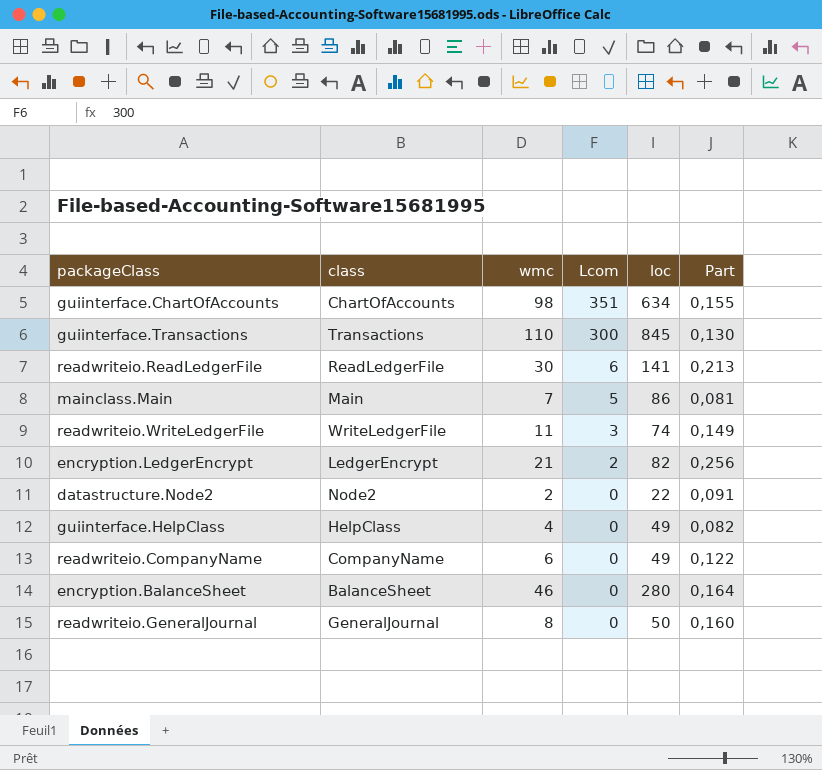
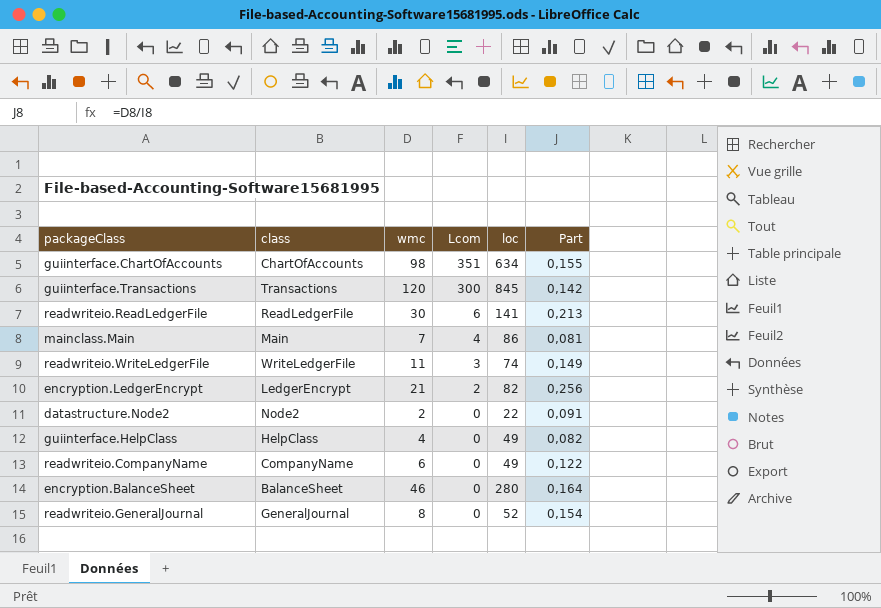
guiinterface.Transactions | wmc: 110 -> 120
guiinterface.Transactions | Part: 0,130 -> 0,142
mainclass.Main | Lcom: 5 -> 4
readwriteio.GeneralJournal | loc: 50 -> 52
readwriteio.GeneralJournal | Part: 0,160 -> 0,154

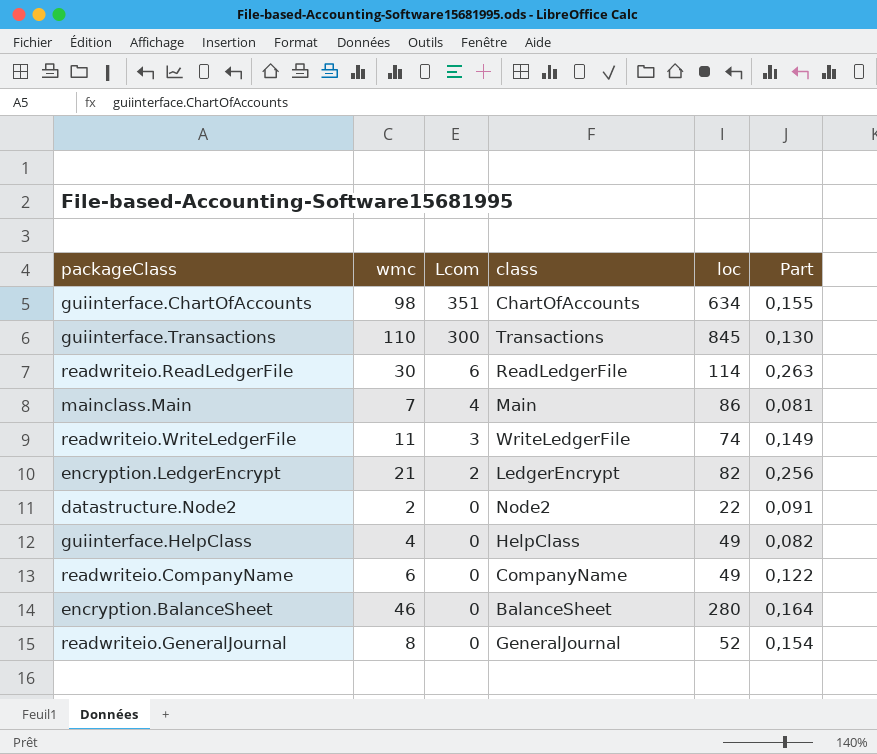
column class | position: 2 -> 4
guiinterface.Transactions | wmc: 120 -> 110
guiinterface.Transactions | Part: 0,142 -> 0,130
readwriteio.ReadLedgerFile | loc: 141 -> 114
readwriteio.ReadLedgerFile | Part: 0,213 -> 0,263

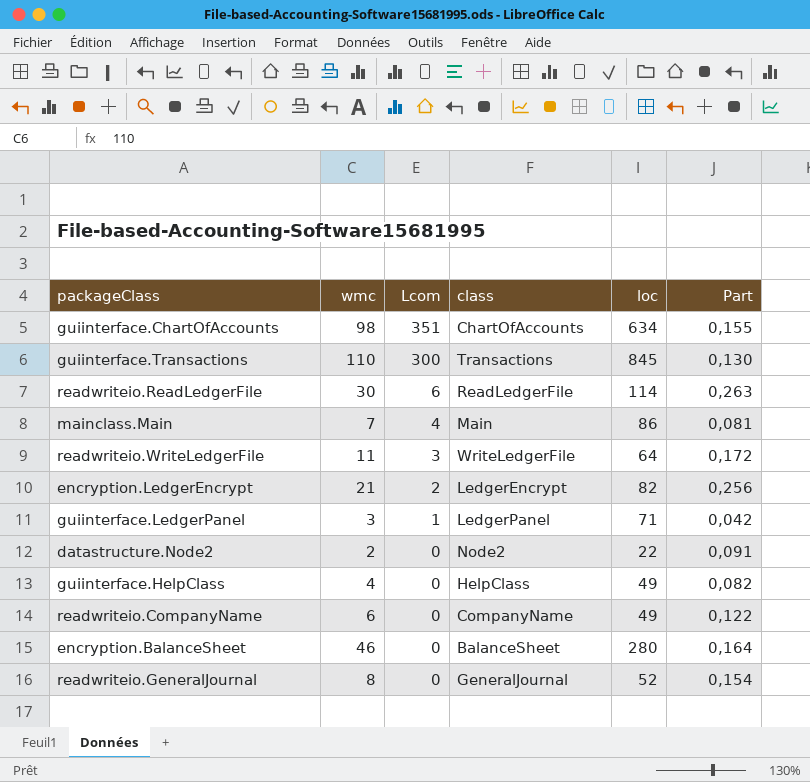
readwriteio.WriteLedgerFile | loc: 74 -> 64
readwriteio.WriteLedgerFile | Part: 0,149 -> 0,172
row guiinterface.LedgerPanel: none -> 3 | 1 | LedgerPanel | 71 | 0,042

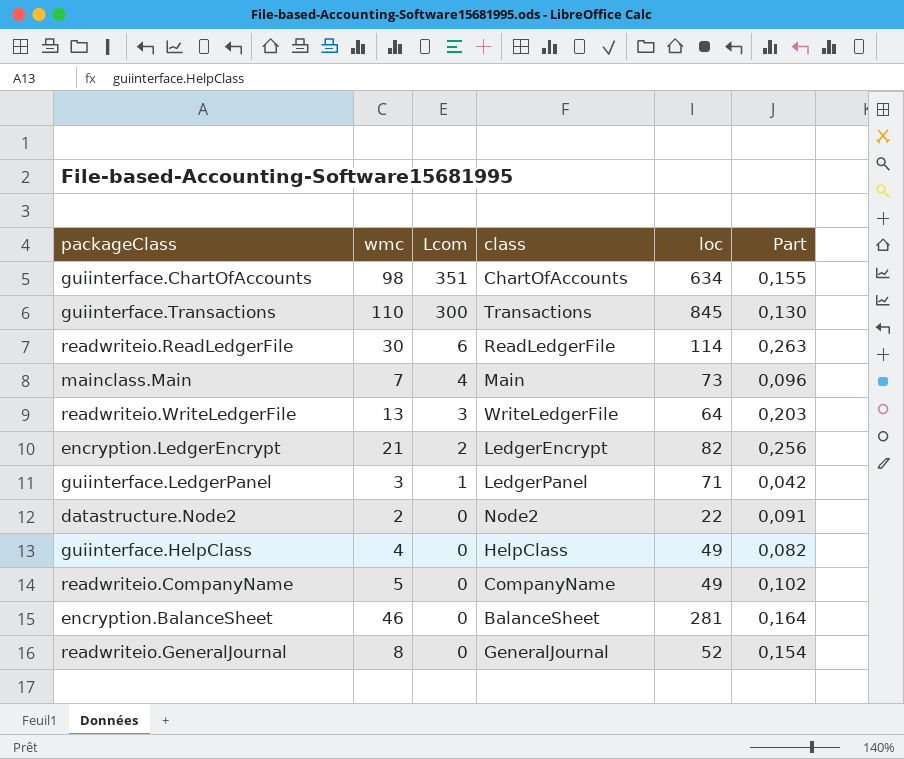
mainclass.Main | loc: 86 -> 73
mainclass.Main | Part: 0,081 -> 0,096
readwriteio.WriteLedgerFile | wmc: 11 -> 13
readwriteio.WriteLedgerFile | Part: 0,172 -> 0,203
readwriteio.CompanyName | wmc: 6 -> 5
readwriteio.CompanyName | Part: 0,122 -> 0,102
encryption.BalanceSheet | loc: 280 -> 281

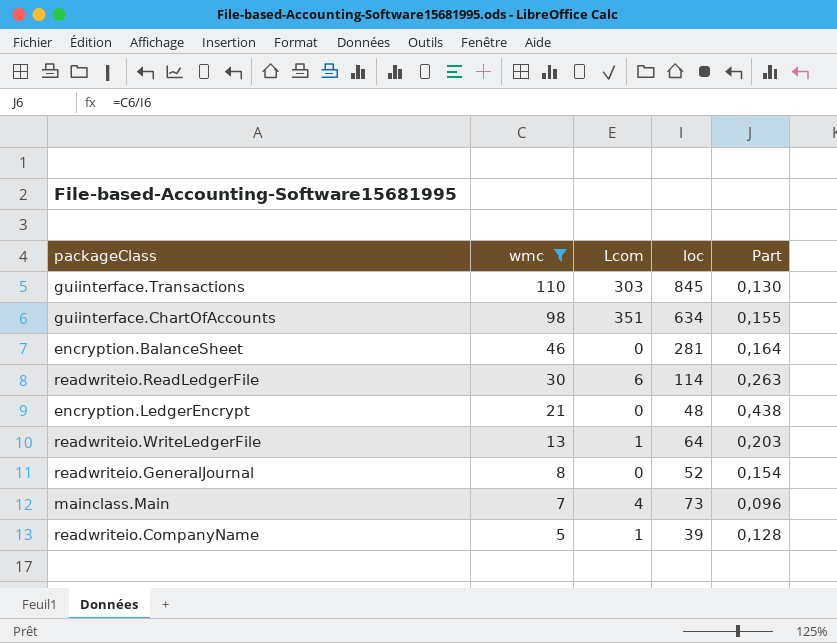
filter: none -> wmc >= 5
row order: Lcom descending -> wmc descending
column class | position: 4 -> none
guiinterface.Transactions | Lcom: 300 -> 303
encryption.LedgerEncrypt | Lcom: 2 -> 0
encryption.LedgerEncrypt | loc: 82 -> 48
encryption.LedgerEncrypt | Part: 0,256 -> 0,438
readwriteio.WriteLedgerFile | Lcom: 3 -> 1
readwriteio.CompanyName | Lcom: 0 -> 1
readwriteio.CompanyName | loc: 49 -> 39
readwriteio.CompanyName | Part: 0,102 -> 0,128

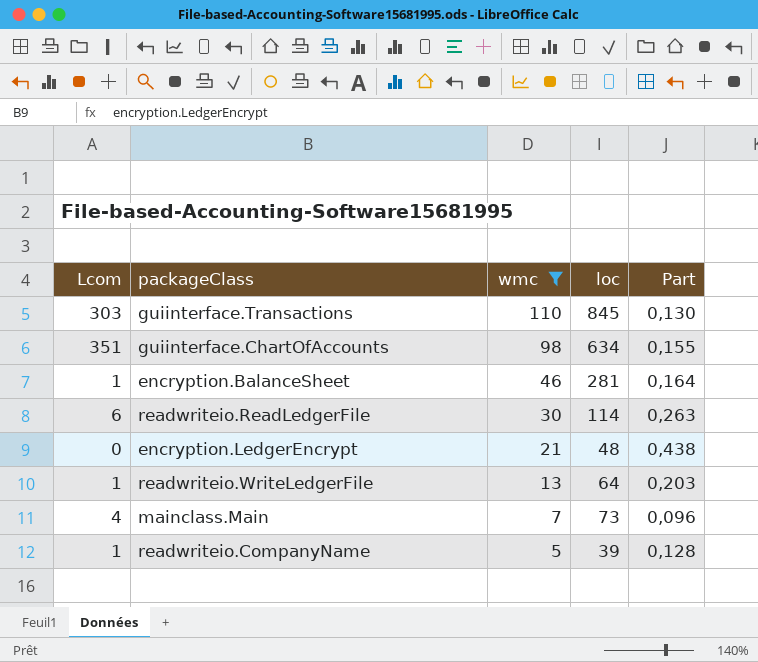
column Lcom | position: 3 -> 1
row readwriteio.GeneralJournal: 8 | 0 | 52 | 0,154 -> none
encryption.BalanceSheet | Lcom: 0 -> 1

